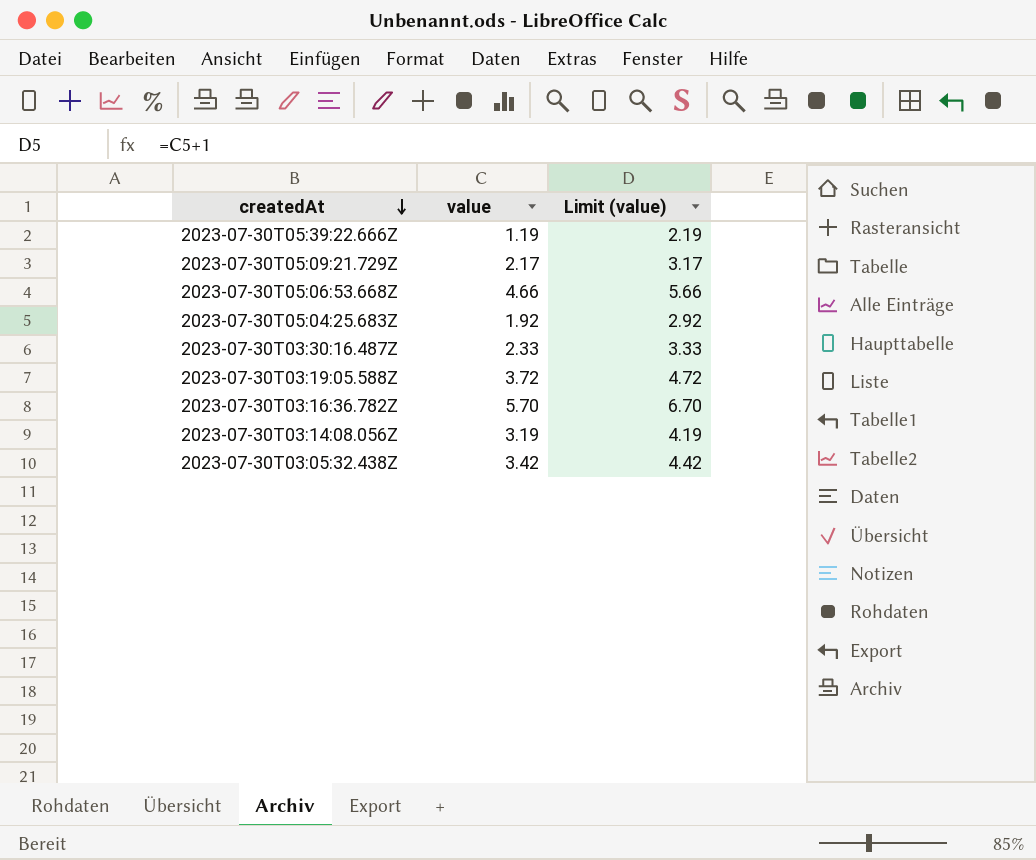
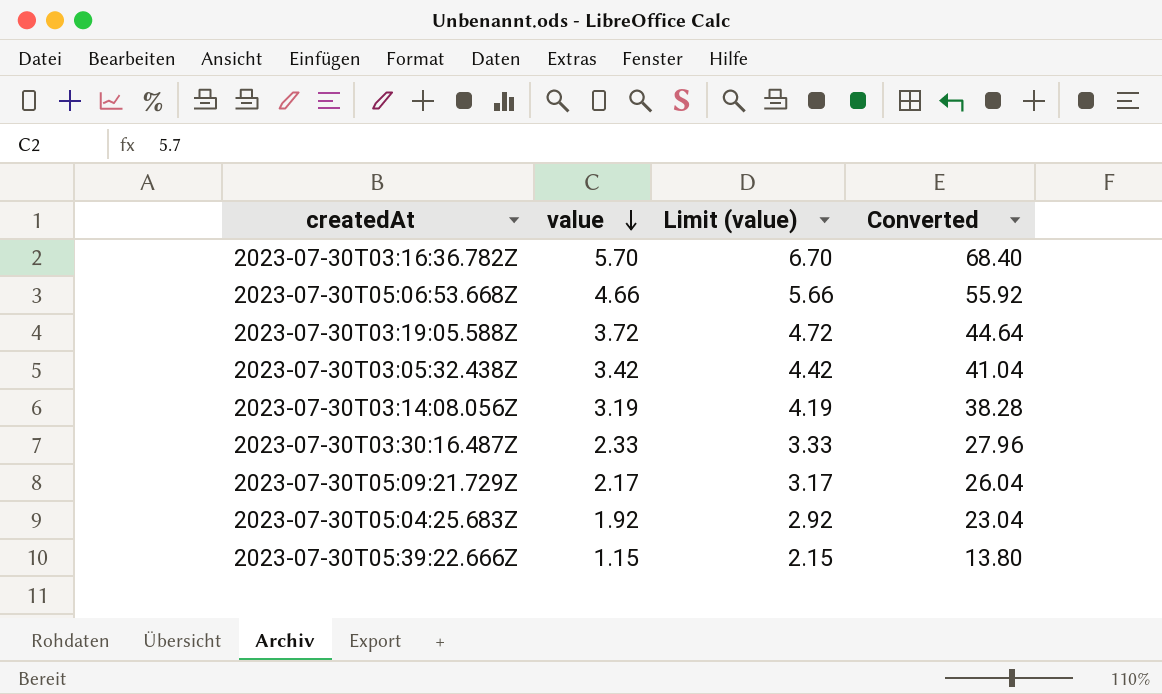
row order: createdAt descending -> value descending
column Converted | formula: none -> [value] * 12
2023-07-30T05:39:22.666Z | value: 1.19 -> 1.15
2023-07-30T05:39:22.666Z | Limit (value): 2.19 -> 2.15

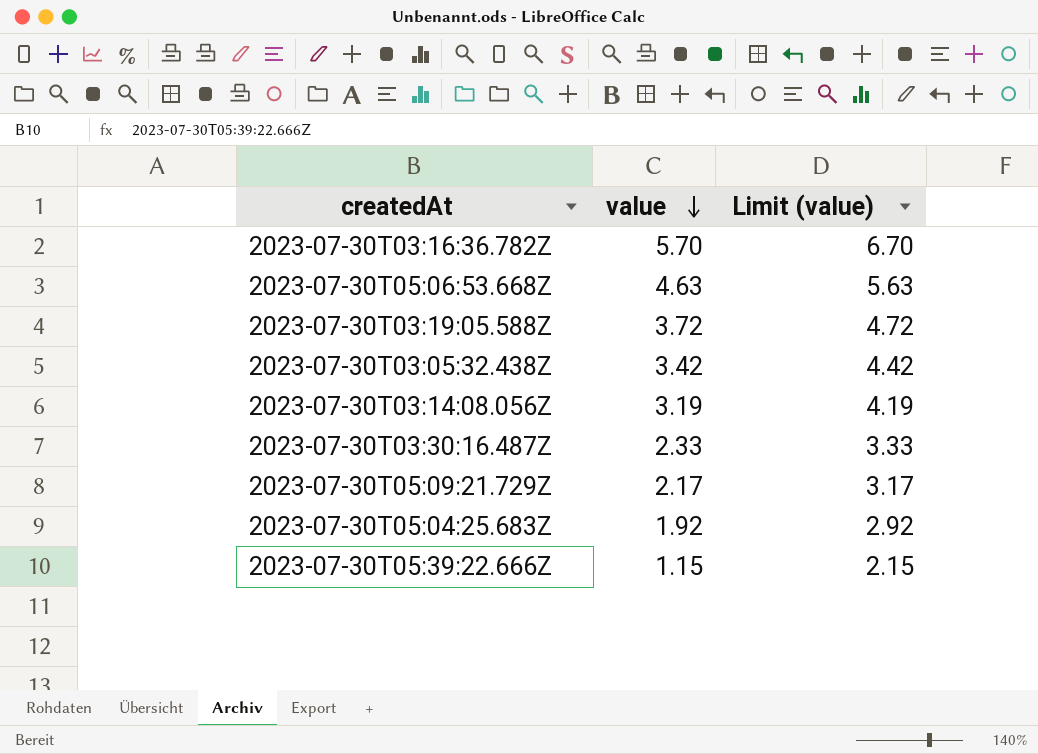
column Converted | formula: [value] * 12 -> none
2023-07-30T05:06:53.668Z | value: 4.66 -> 4.63
2023-07-30T05:06:53.668Z | Limit (value): 5.66 -> 5.63

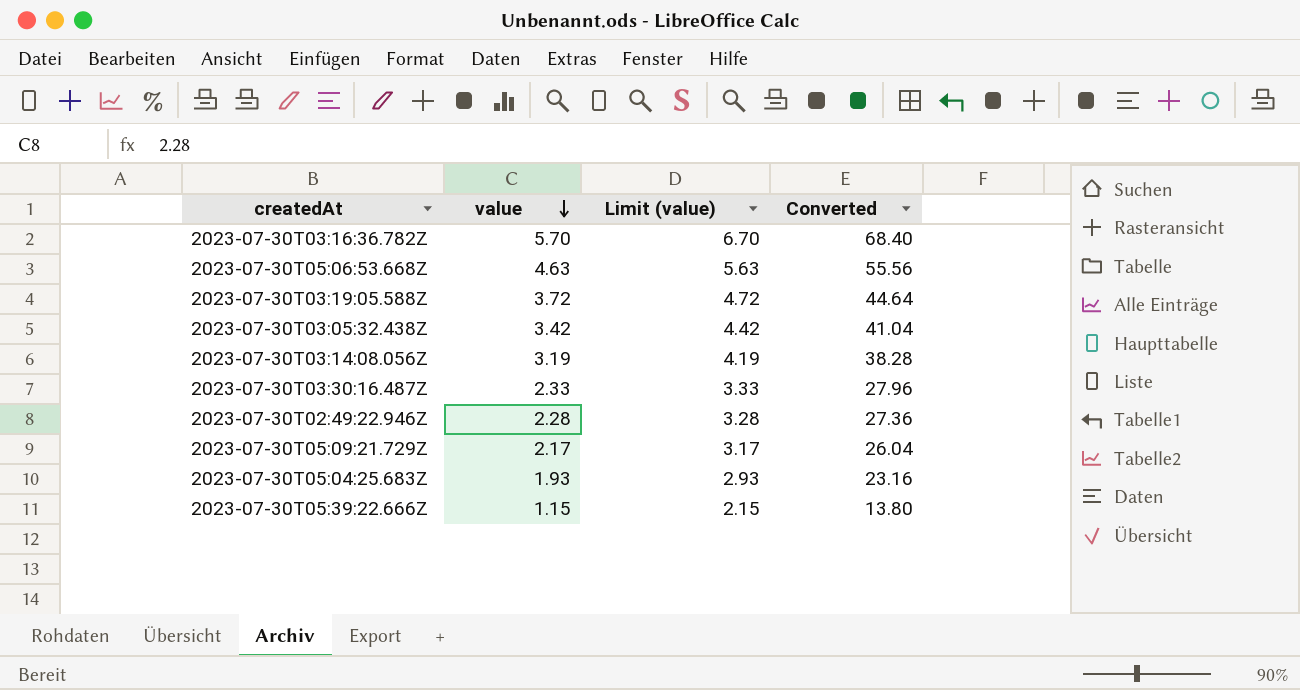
column Converted | formula: none -> [value] * 12
row 2023-07-30T02:49:22.946Z: none -> 2.28 | 3.28 | 27.36
2023-07-30T05:04:25.683Z | value: 1.92 -> 1.93
2023-07-30T05:04:25.683Z | Limit (value): 2.92 -> 2.93

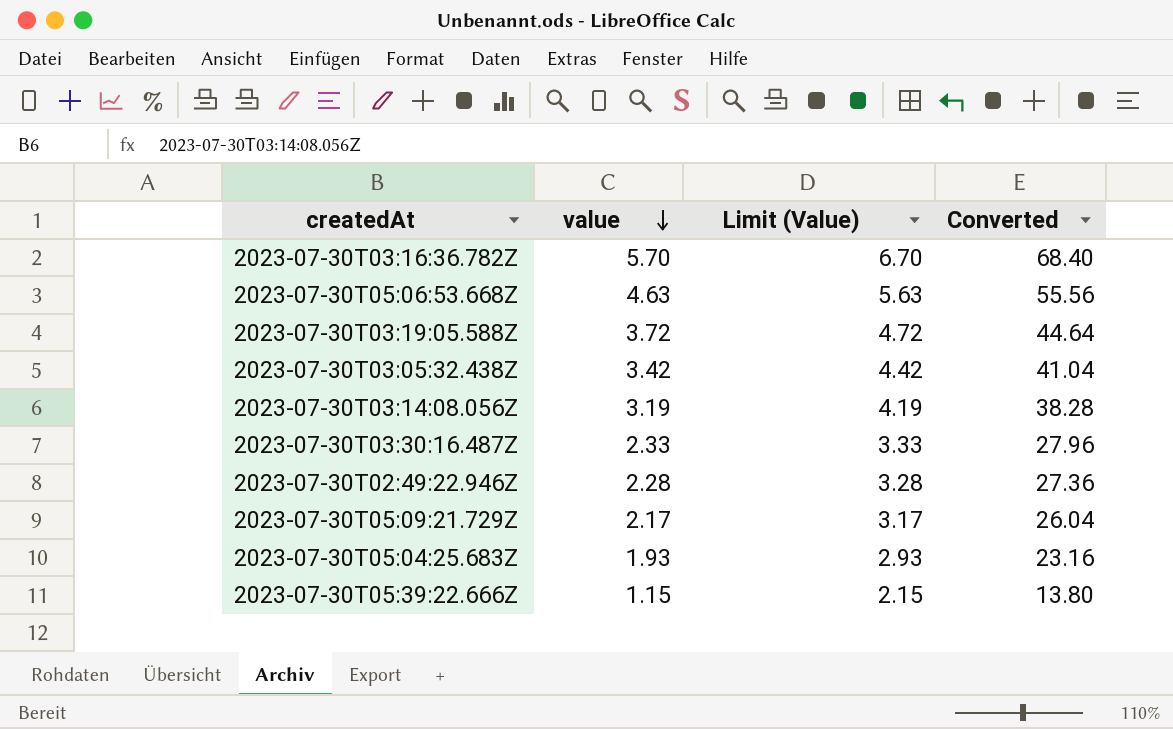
column name: Limit (value) -> Limit (Value)

